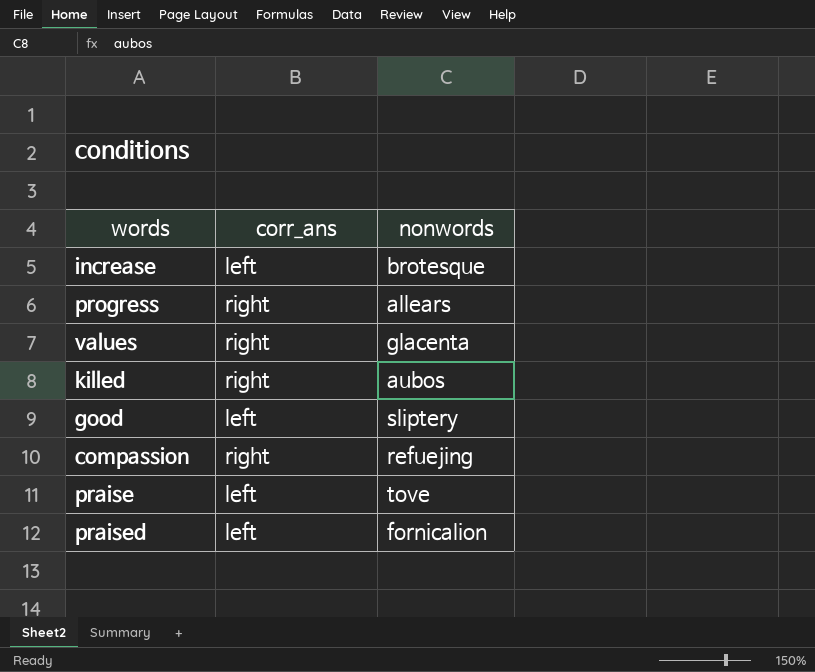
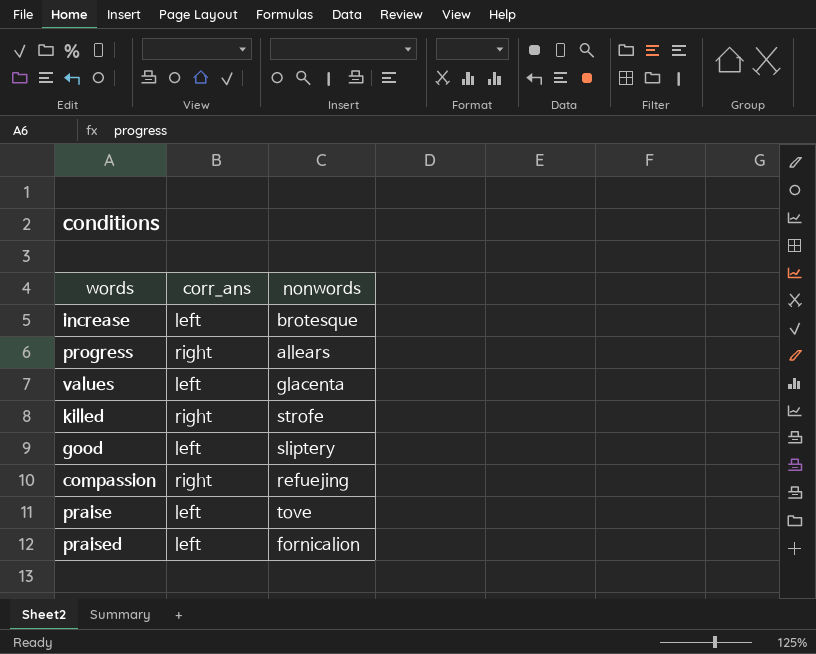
values | corr_ans: right -> left
killed | nonwords: aubos -> strofe

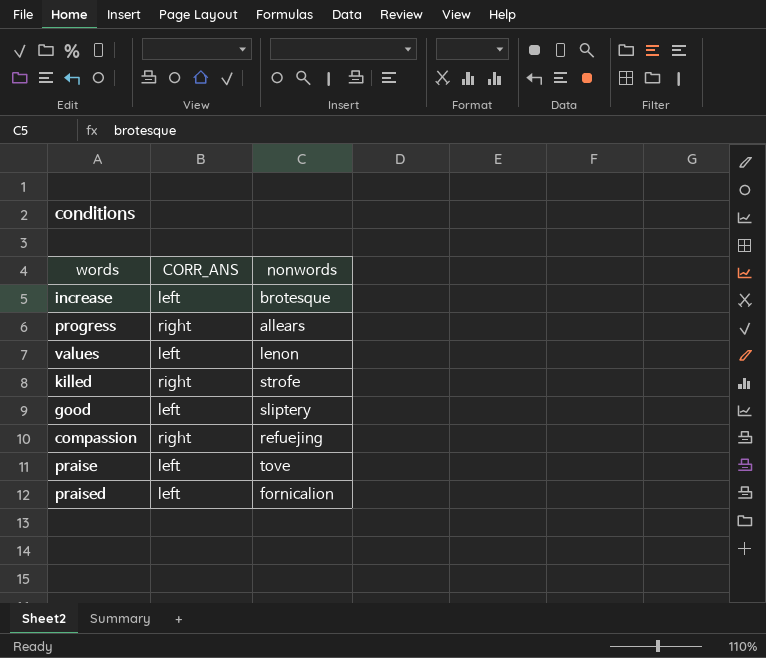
column name: corr_ans -> CORR_ANS
values | nonwords: glacenta -> lenon

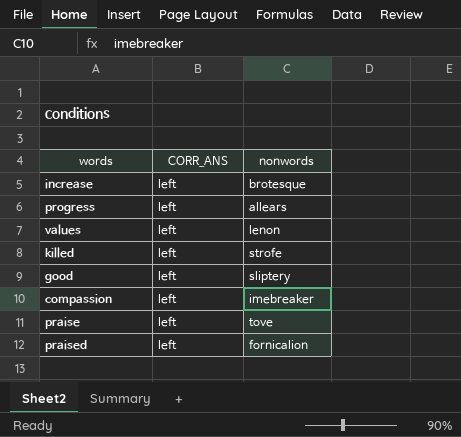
progress | CORR_ANS: right -> left
killed | CORR_ANS: right -> left
compassion | CORR_ANS: right -> left
compassion | nonwords: refuejing -> imebreaker

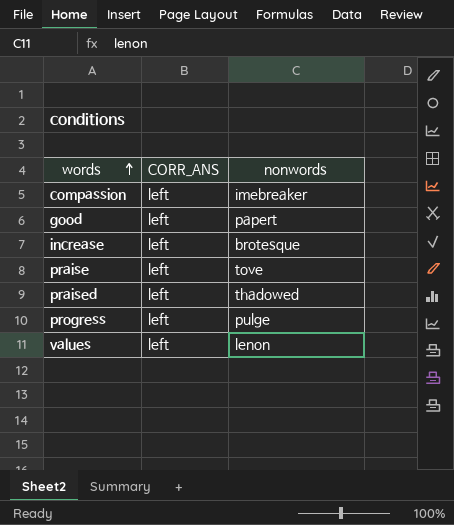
row order: none -> words ascending
row killed: left | strofe -> none
good | nonwords: sliptery -> papert
praised | nonwords: fornicalion -> thadowed
progress | nonwords: allears -> pulge

